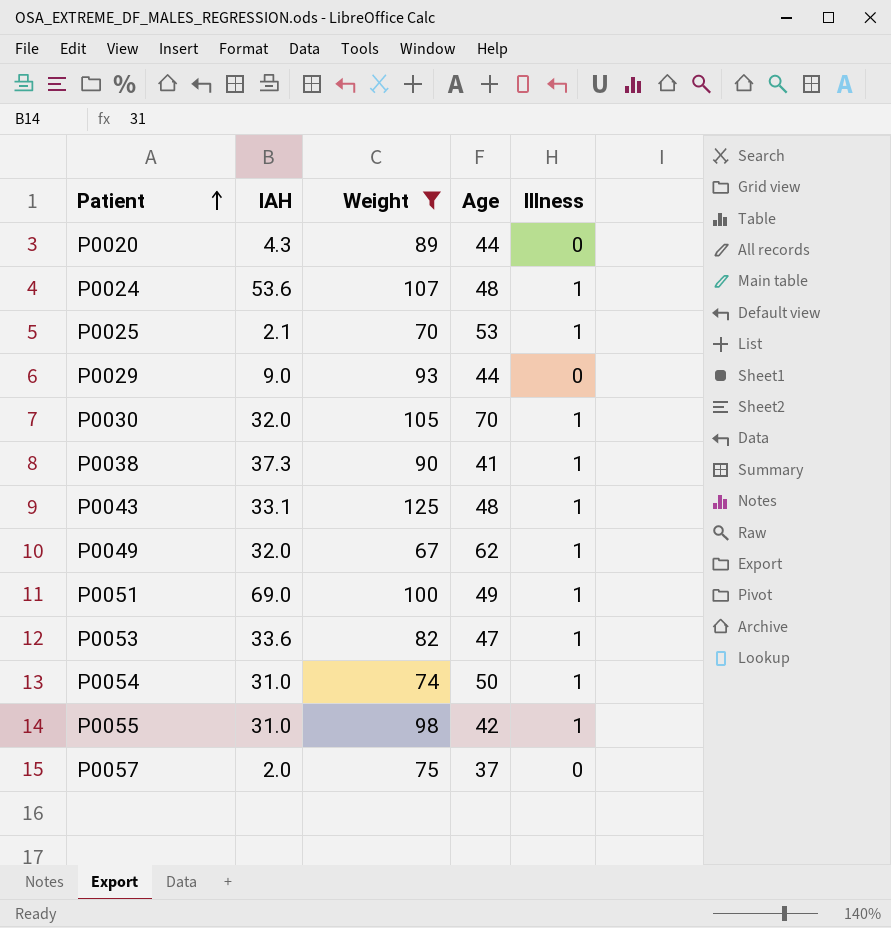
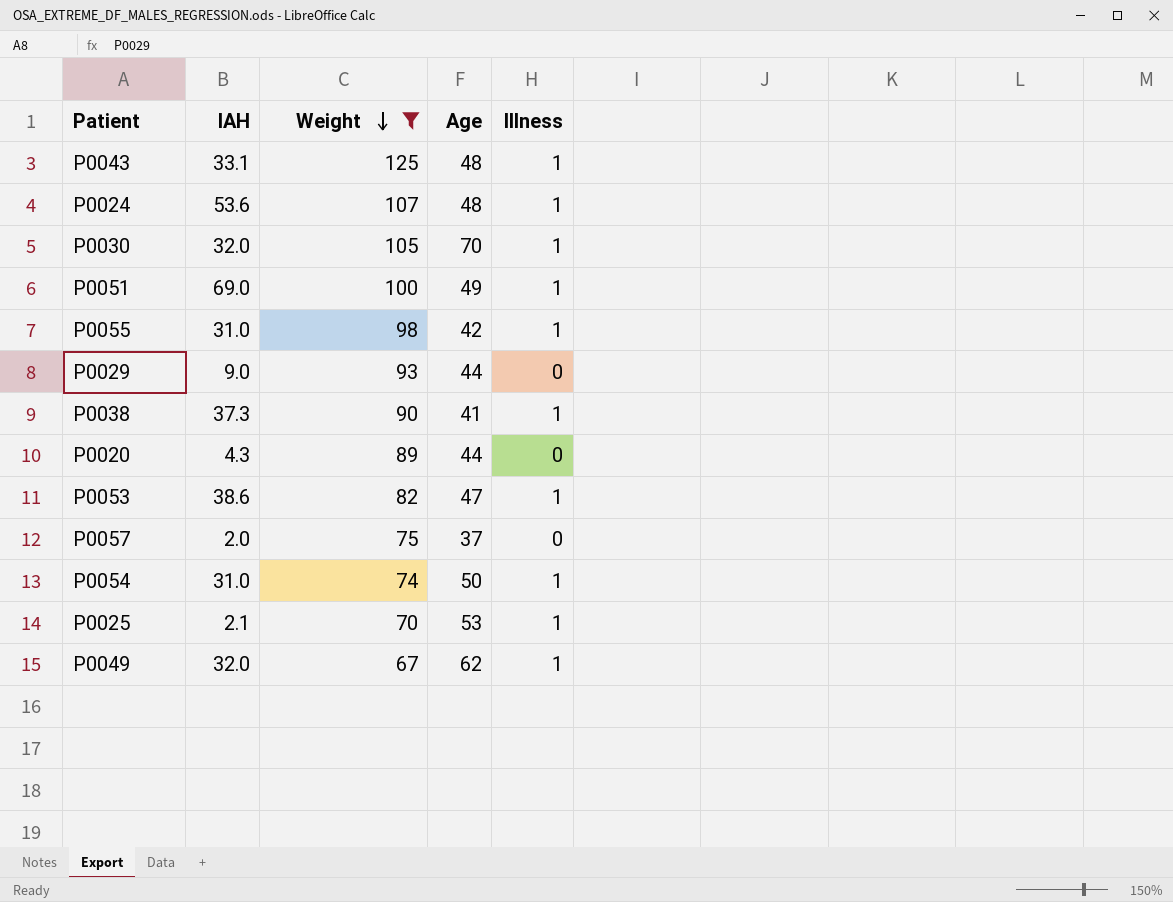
row order: Patient ascending -> Weight descending
P0053 | IAH: 33.6 -> 38.6

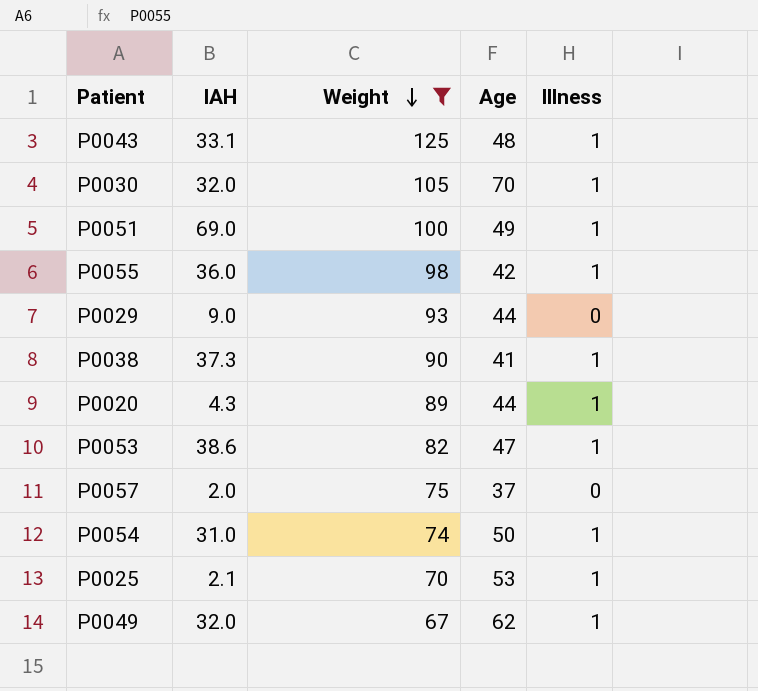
row P0024: 53.6 | 107 | 48 | 1 -> none
P0055 | IAH: 31.0 -> 36.0
P0020 | Illness: 0 -> 1

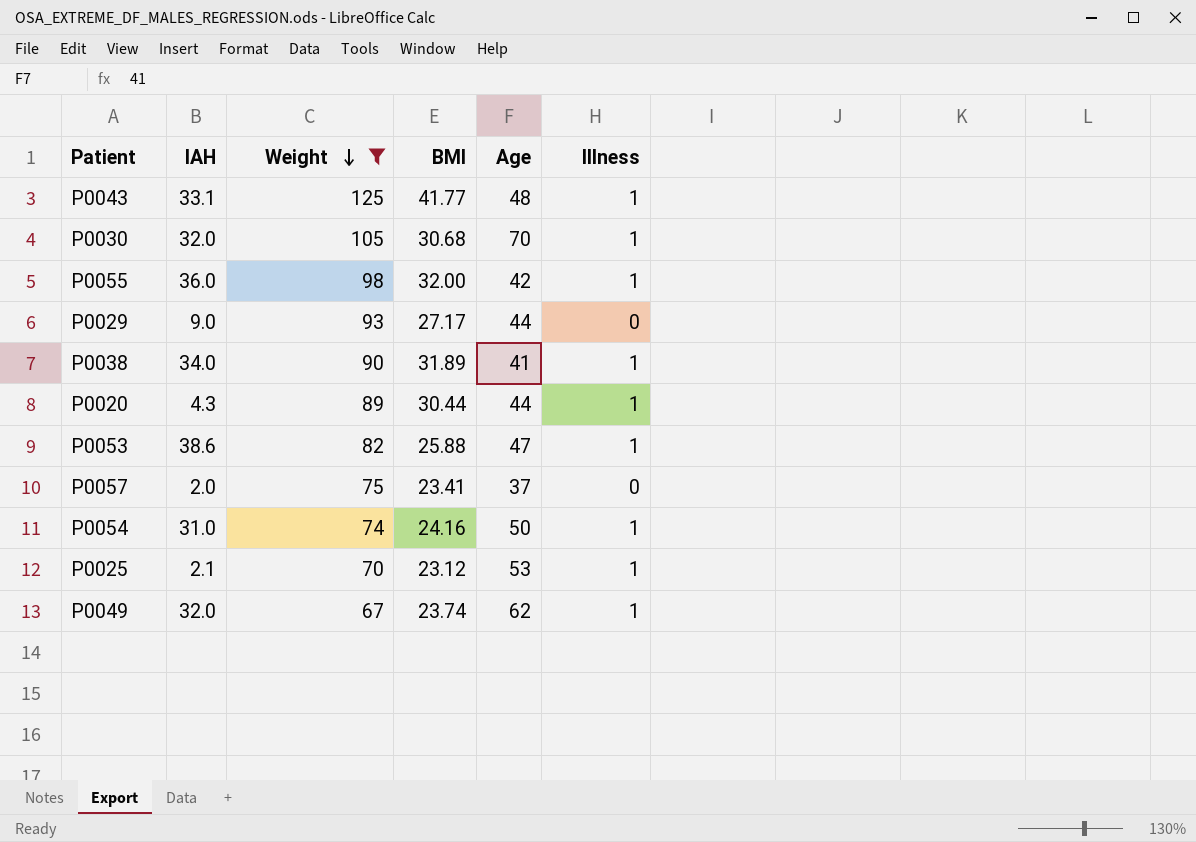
column BMI | position: none -> 4
row P0051: 69.0 | 100 | 49 | 1 -> none
P0038 | IAH: 37.3 -> 34.0

